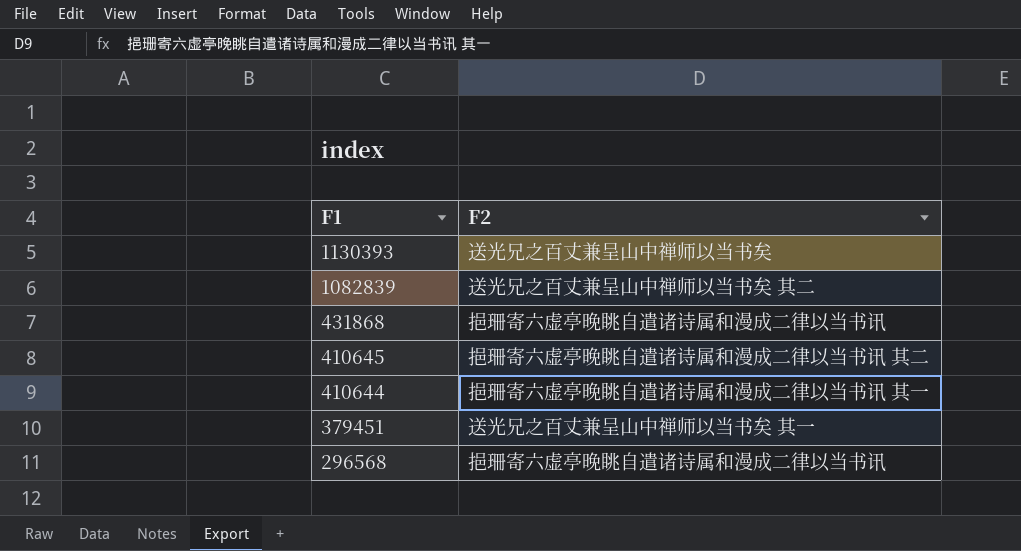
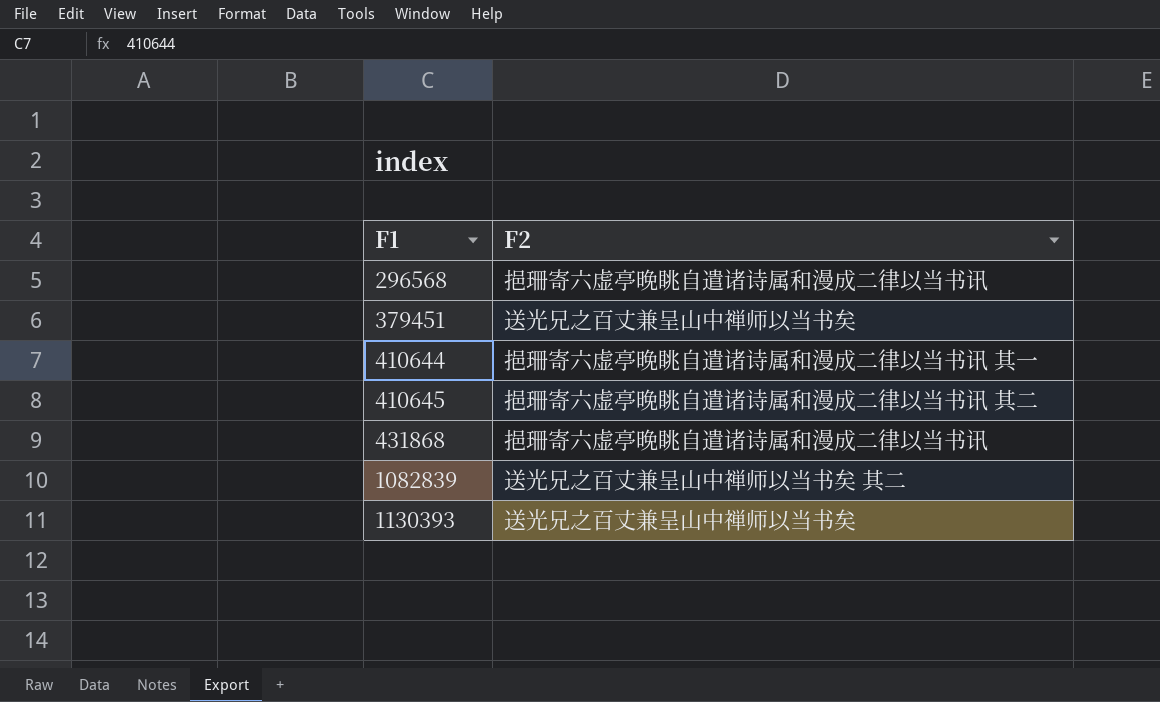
row order: F1 descending -> F1 ascending
379451 | F2: 送光兄之百丈兼呈山中禅师以当书矣 其一 -> 送光兄之百丈兼呈山中禅师以当书矣

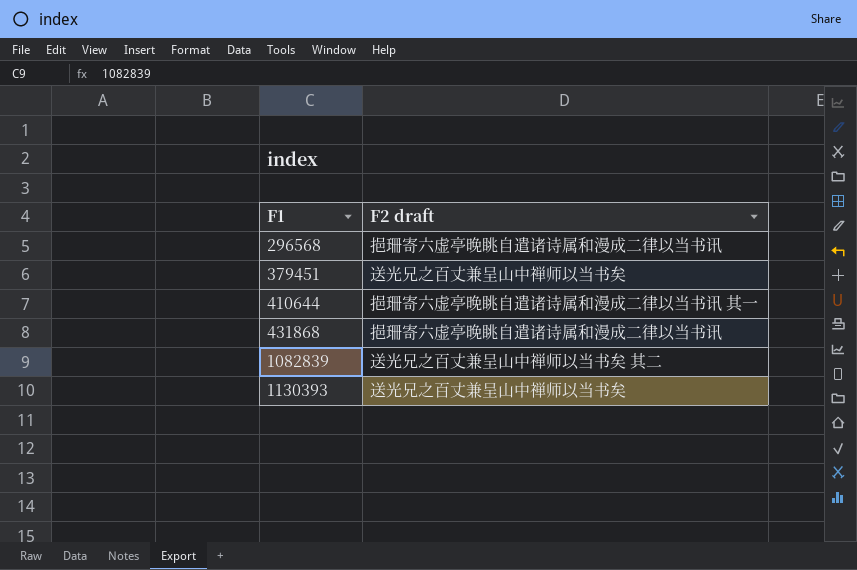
column name: F2 -> F2 draft
row 410645: 挹珊寄六虚亭晚眺自遣诸诗属和漫成二律以当书讯 其二 -> none

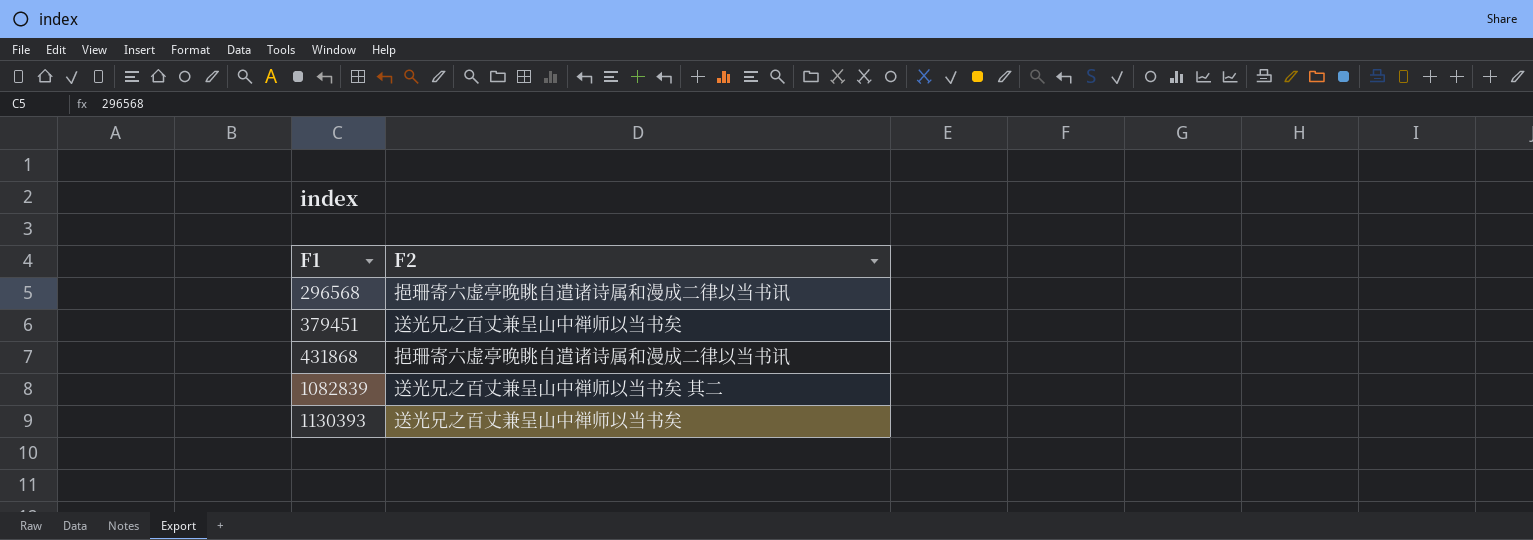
column name: F2 draft -> F2
row 410644: 挹珊寄六虚亭晚眺自遣诸诗属和漫成二律以当书讯 其一 -> none

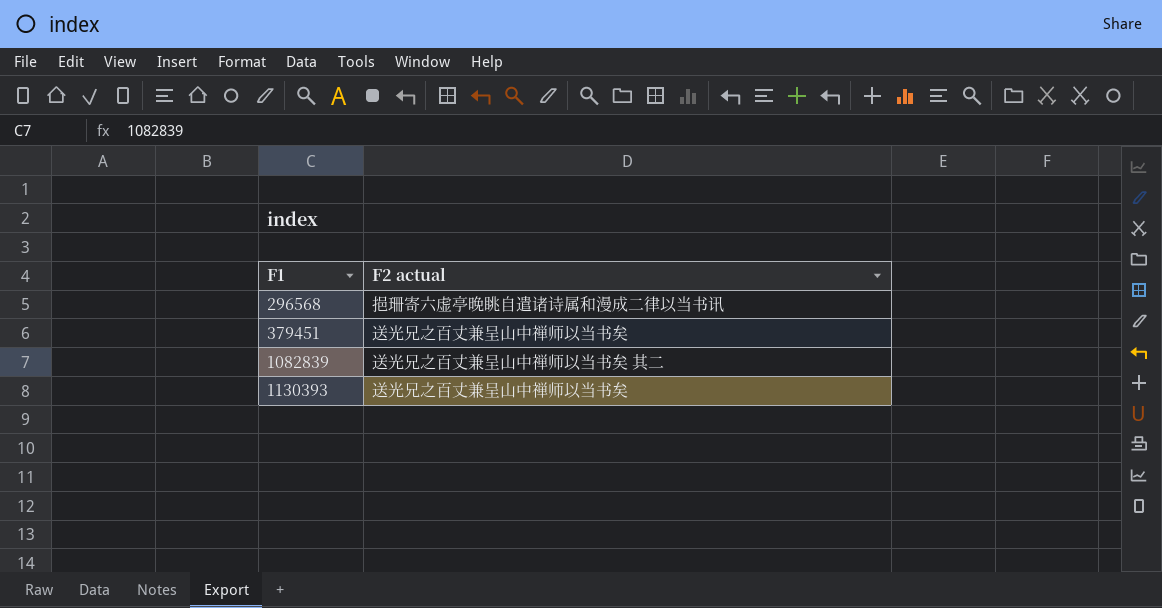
column name: F2 -> F2 actual
row 431868: 挹珊寄六虚亭晚眺自遣诸诗属和漫成二律以当书讯 -> none

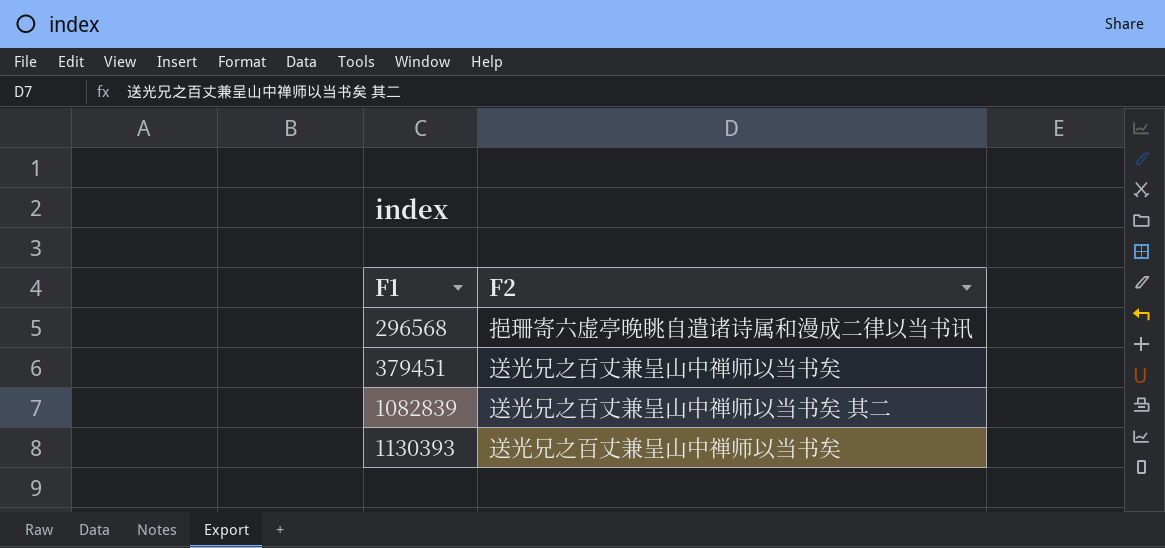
column name: F2 actual -> F2

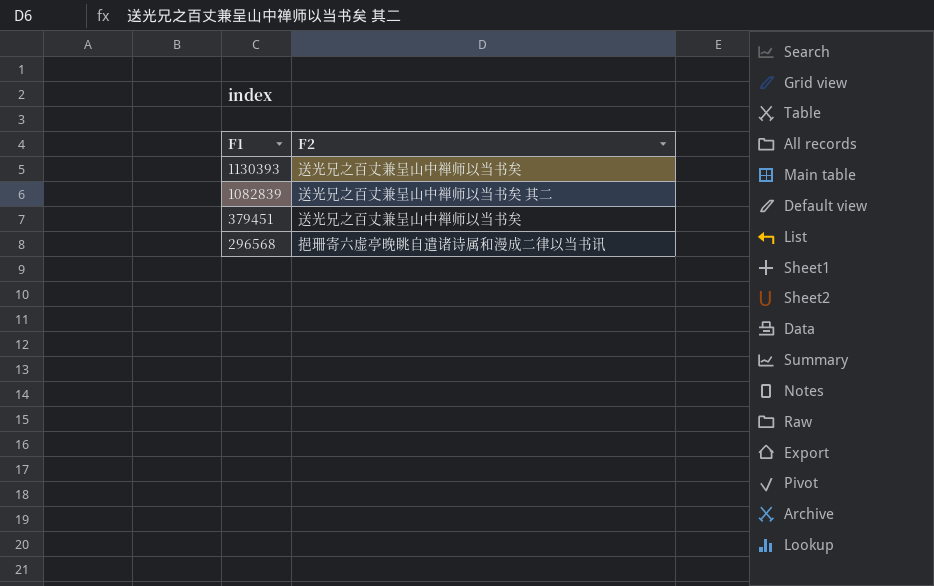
row order: F1 ascending -> F1 descending

